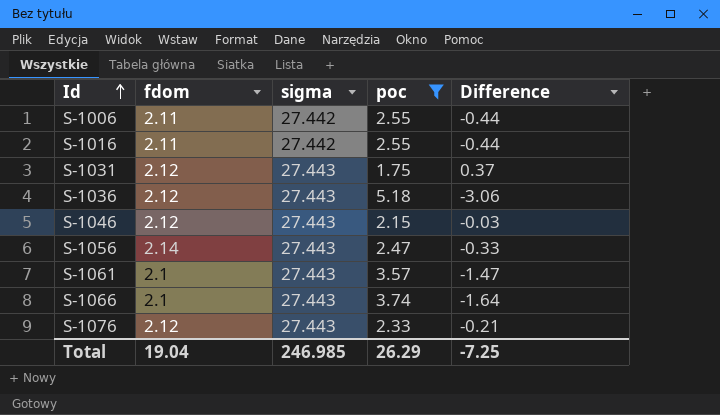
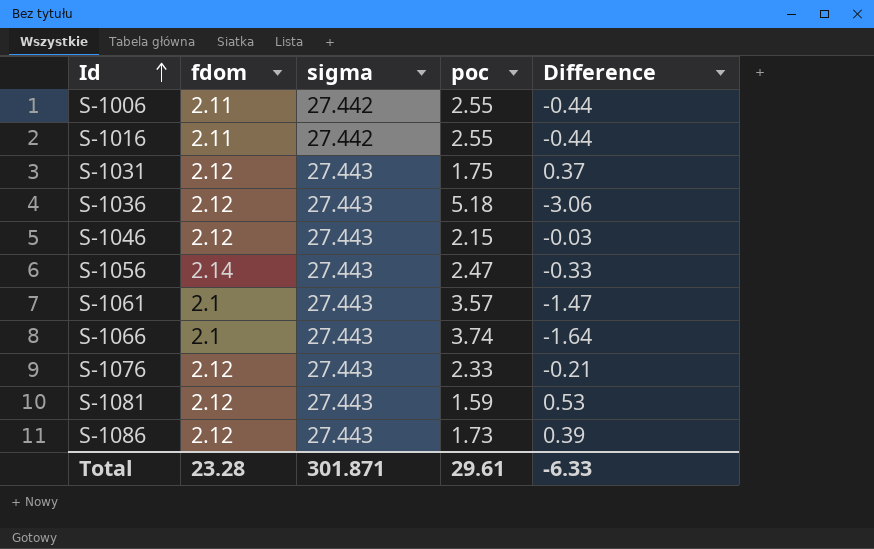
filter: poc >= 1.75 -> none
Total | fdom: 19.04 -> 23.28
Total | sigma: 246.985 -> 301.871
Total | poc: 26.29 -> 29.61
Total | Difference: -7.25 -> -6.33

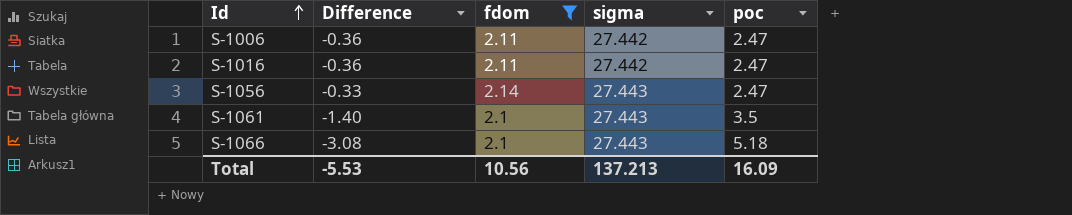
filter: none -> fdom != 2.12
column Difference | position: 5 -> 2
S-1006 | Difference: -0.44 -> -0.36
S-1006 | poc: 2.55 -> 2.47
S-1016 | Difference: -0.44 -> -0.36
S-1016 | poc: 2.55 -> 2.47
S-1061 | Difference: -1.47 -> -1.40
S-1061 | poc: 3.57 -> 3.5
S-1066 | Difference: -1.64 -> -3.08
S-1066 | poc: 3.74 -> 5.18
Total | Difference: -6.33 -> -5.53
Total | fdom: 23.28 -> 10.56
Total | sigma: 301.871 -> 137.213
Total | poc: 29.61 -> 16.09

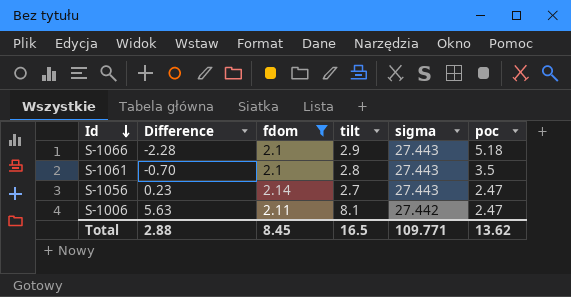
row order: Id ascending -> Id descending
column Difference | formula: [fdom] - [poc] -> [tilt] - [poc]
column tilt | position: none -> 4
row S-1016: -0.36 | 2.11 | 27.442 | 2.47 -> none
Total | Difference: -5.53 -> 2.88
Total | fdom: 10.56 -> 8.45
Total | sigma: 137.213 -> 109.771
Total | poc: 16.09 -> 13.62

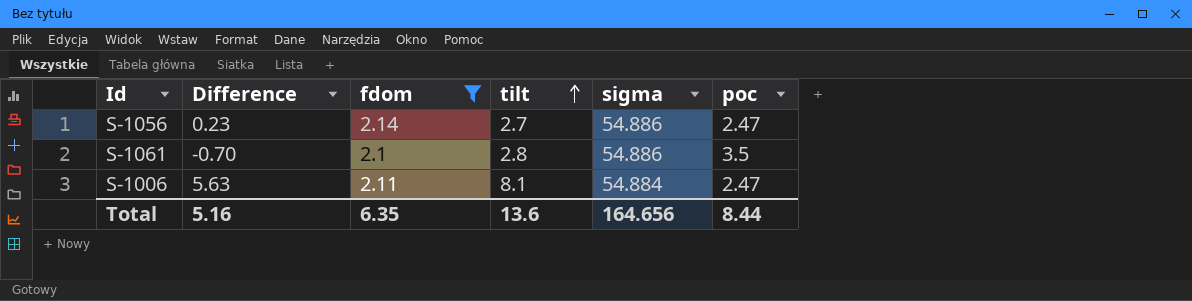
row order: Id descending -> tilt ascending
row S-1066: -2.28 | 2.1 | 2.9 | 27.443 | 5.18 -> none
S-1056 | sigma: 27.443 -> 54.886
S-1061 | sigma: 27.443 -> 54.886
S-1006 | sigma: 27.442 -> 54.884
Total | Difference: 2.88 -> 5.16
Total | fdom: 8.45 -> 6.35
Total | tilt: 16.5 -> 13.6
Total | sigma: 109.771 -> 164.656
Total | poc: 13.62 -> 8.44

